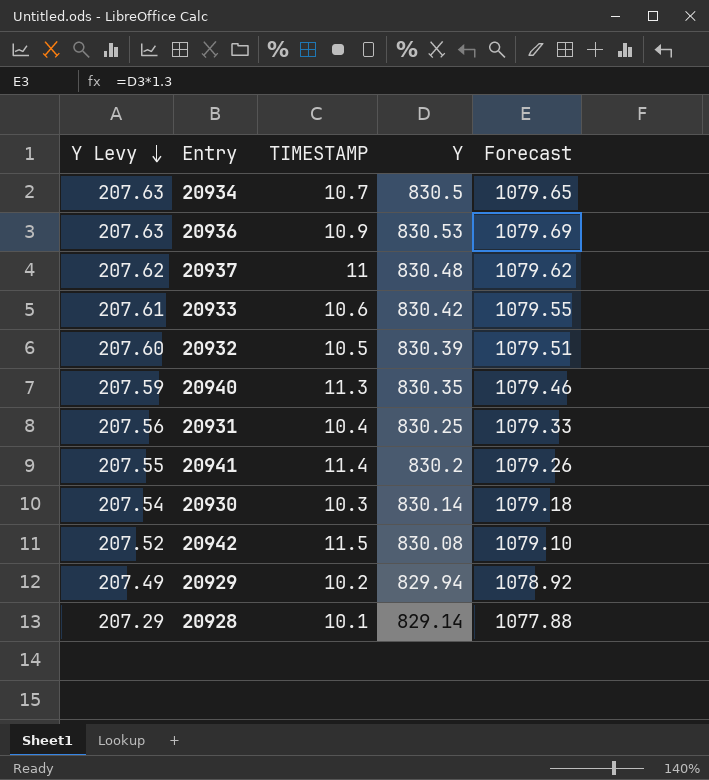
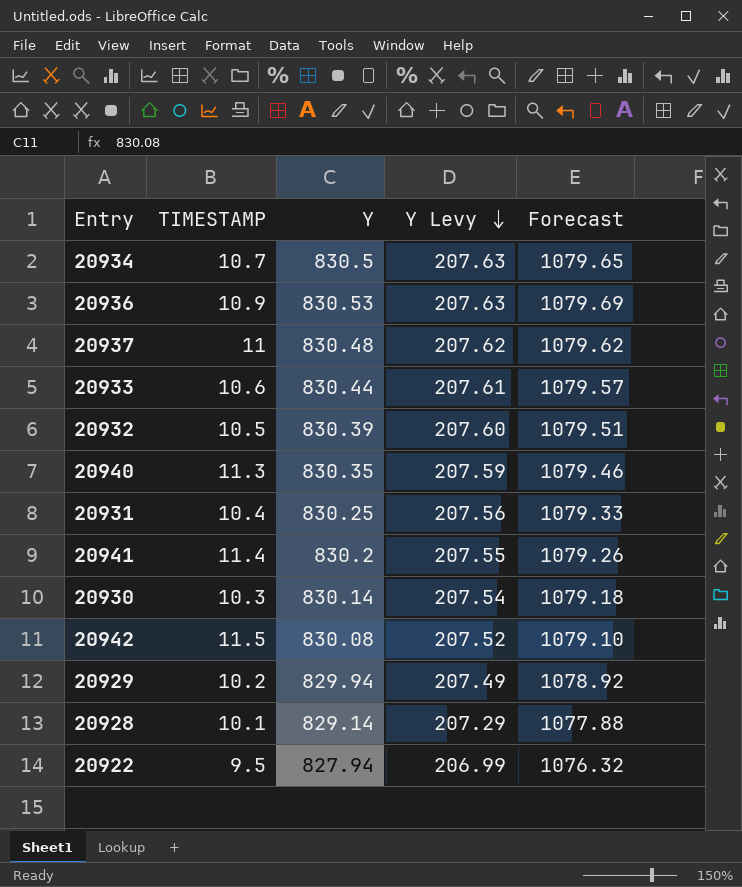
column Y Levy | position: 1 -> 4
20933 | Y: 830.42 -> 830.44
20933 | Forecast: 1079.55 -> 1079.57
row 20922: none -> 9.5 | 827.94 | 206.99 | 1076.32

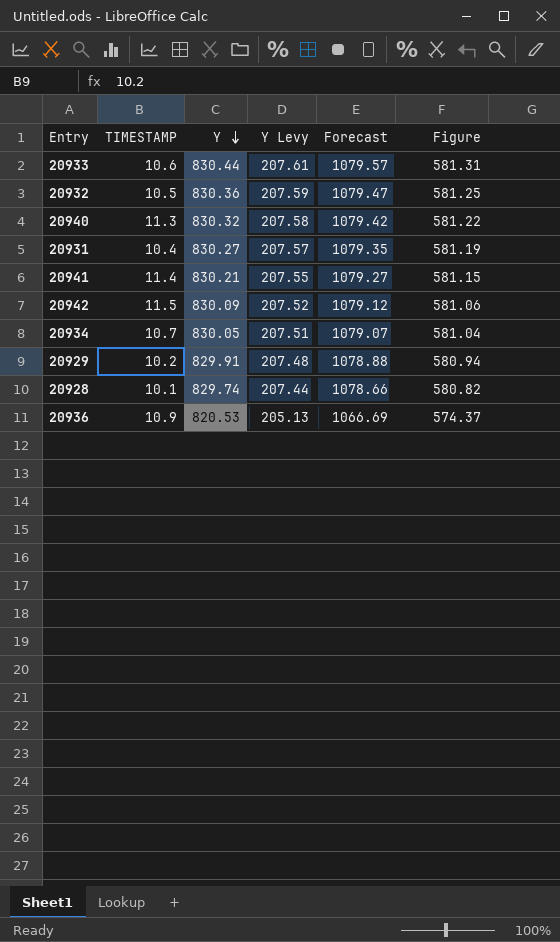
row order: Y Levy descending -> Y descending
column Figure | formula: none -> [Y] * 0.7
row 20937: 11 | 830.48 | 207.62 | 1079.62 -> none
row 20930: 10.3 | 830.14 | 207.54 | 1079.18 -> none
row 20922: 9.5 | 827.94 | 206.99 | 1076.32 -> none
20932 | Y: 830.39 -> 830.36
20932 | Y Levy: 207.60 -> 207.59
20932 | Forecast: 1079.51 -> 1079.47
20940 | Y: 830.35 -> 830.32
20940 | Y Levy: 207.59 -> 207.58
20940 | Forecast: 1079.46 -> 1079.42
20931 | Y: 830.25 -> 830.27
20931 | Y Levy: 207.56 -> 207.57
20931 | Forecast: 1079.33 -> 1079.35
20941 | Y: 830.2 -> 830.21
20941 | Forecast: 1079.26 -> 1079.27
20942 | Y: 830.08 -> 830.09
20942 | Forecast: 1079.10 -> 1079.12
20934 | Y: 830.5 -> 830.05
20934 | Y Levy: 207.63 -> 207.51
20934 | Forecast: 1079.65 -> 1079.07
20929 | Y: 829.94 -> 829.91
20929 | Y Levy: 207.49 -> 207.48
20929 | Forecast: 1078.92 -> 1078.88
20928 | Y: 829.14 -> 829.74
20928 | Y Levy: 207.29 -> 207.44
20928 | Forecast: 1077.88 -> 1078.66
20936 | Y: 830.53 -> 820.53
20936 | Y Levy: 207.63 -> 205.13
20936 | Forecast: 1079.69 -> 1066.69

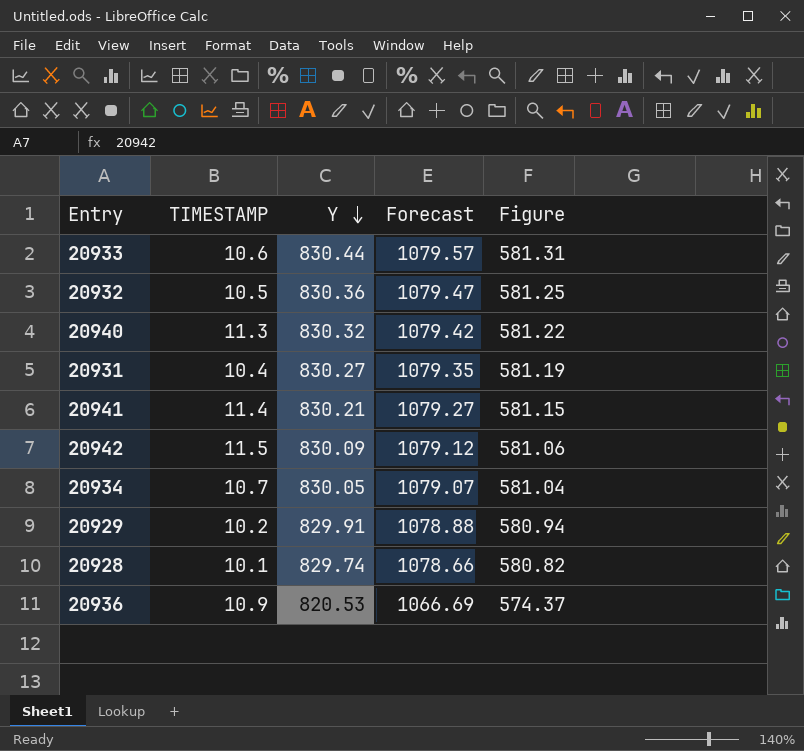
column Y Levy | formula: [Y] * 0.25 -> none

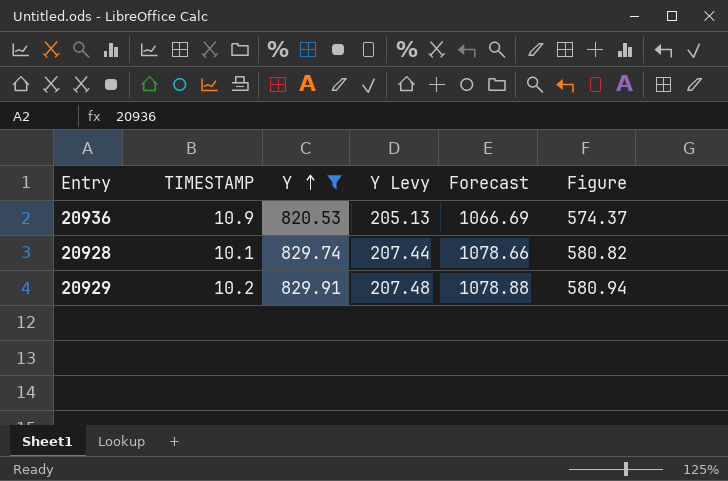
filter: none -> Y <= 829.91
row order: Y descending -> Y ascending
column Y Levy | formula: none -> [Y] * 0.25

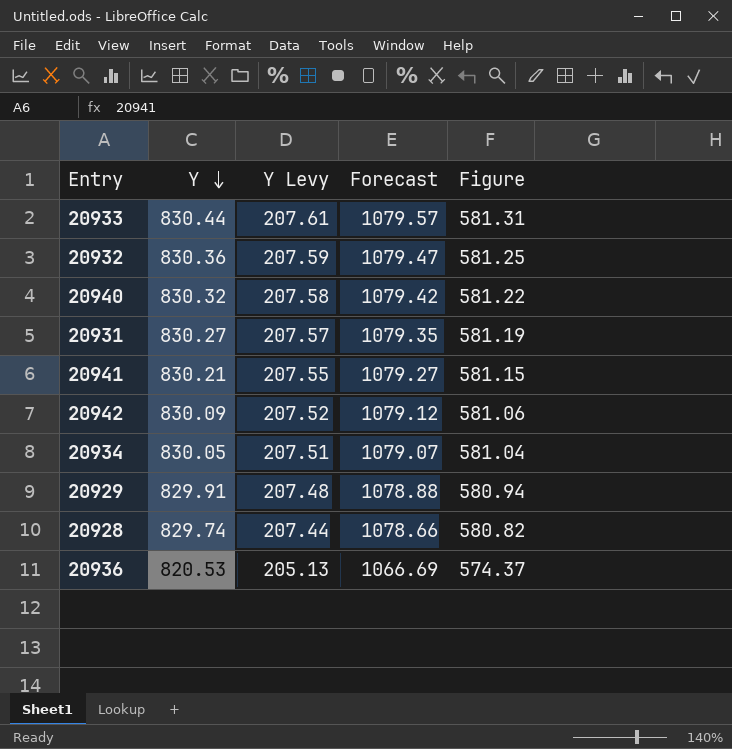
filter: Y <= 829.91 -> none
row order: Y ascending -> Y descending
column TIMESTAMP | position: 2 -> none

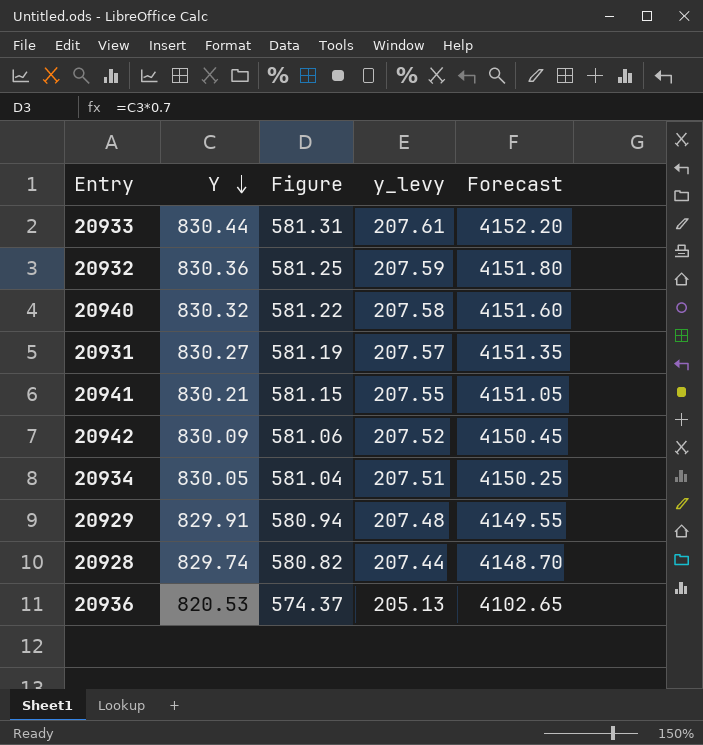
column Figure | position: 5 -> 3
column name: Y Levy -> y_levy
column Forecast | formula: [Y] * 1.3 -> [Y] * 5

